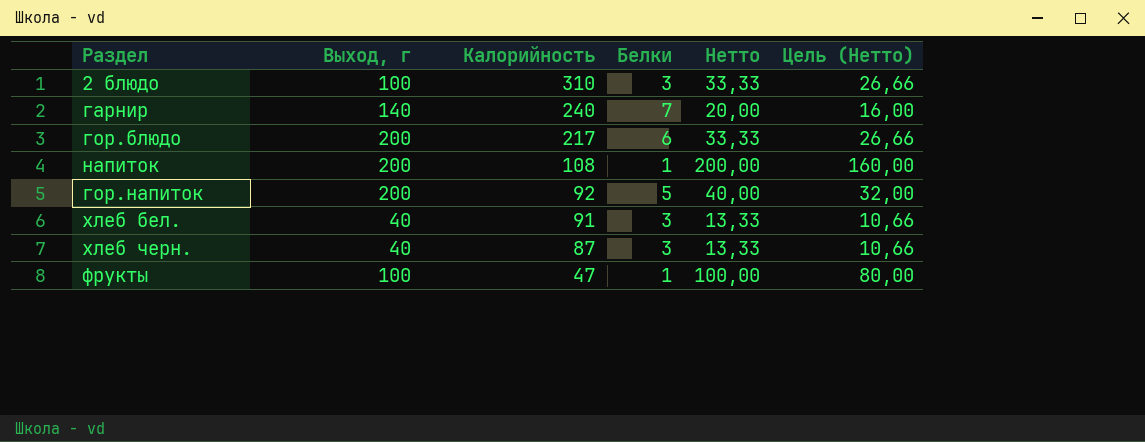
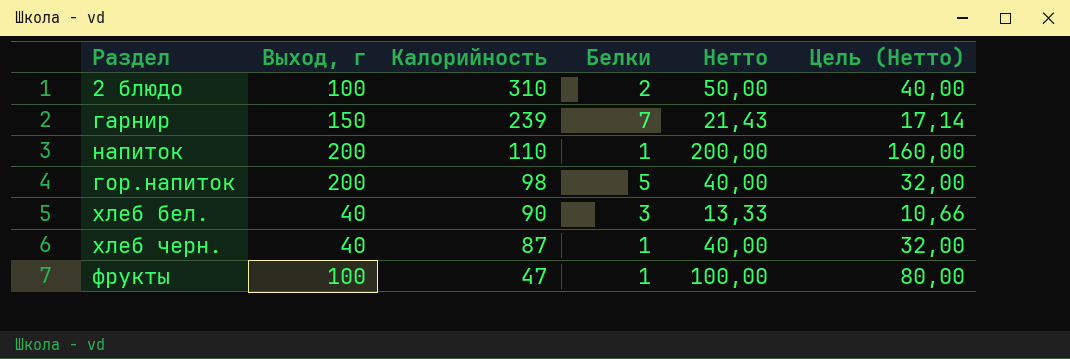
row гор.блюдо: 200 | 217 | 6 | 33,33 | 26,66 -> none
2 блюдо | Белки: 3 -> 2
2 блюдо | Нетто: 33,33 -> 50,00
2 блюдо | Цель (Нетто): 26,66 -> 40,00
гарнир | Выход, г: 140 -> 150
гарнир | Калорийность: 240 -> 239
гарнир | Нетто: 20,00 -> 21,43
гарнир | Цель (Нетто): 16,00 -> 17,14
напиток | Калорийность: 108 -> 110
гор.напиток | Калорийность: 92 -> 98
хлеб бел. | Калорийность: 91 -> 90
хлеб черн. | Белки: 3 -> 1
хлеб черн. | Нетто: 13,33 -> 40,00
хлеб черн. | Цель (Нетто): 10,66 -> 32,00

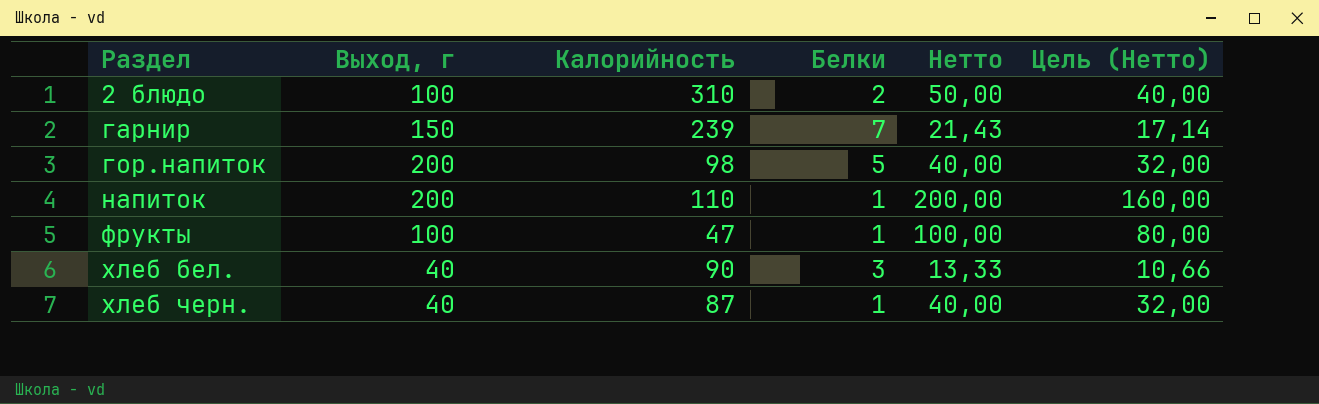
row order: Калорийность descending -> Раздел ascending

